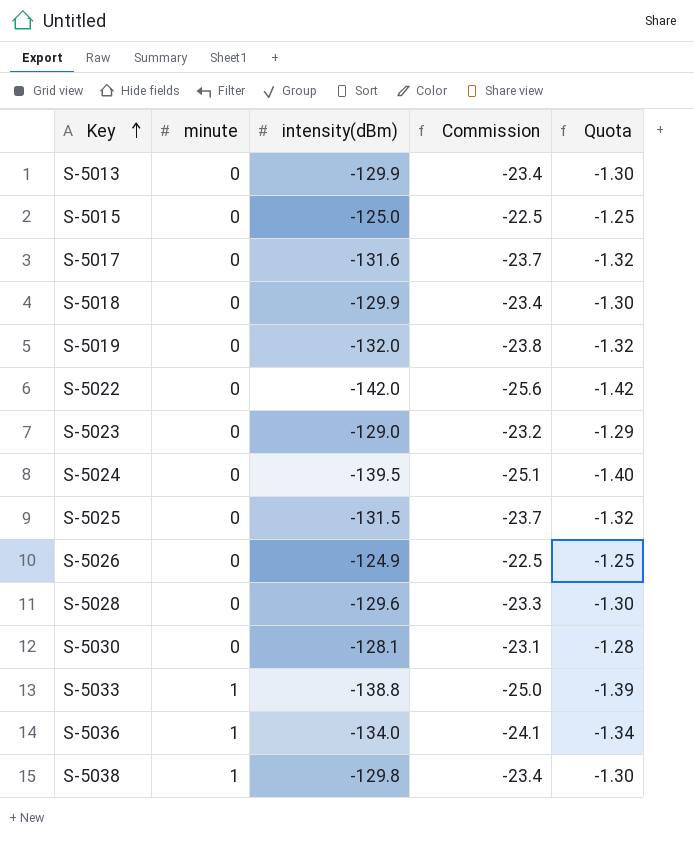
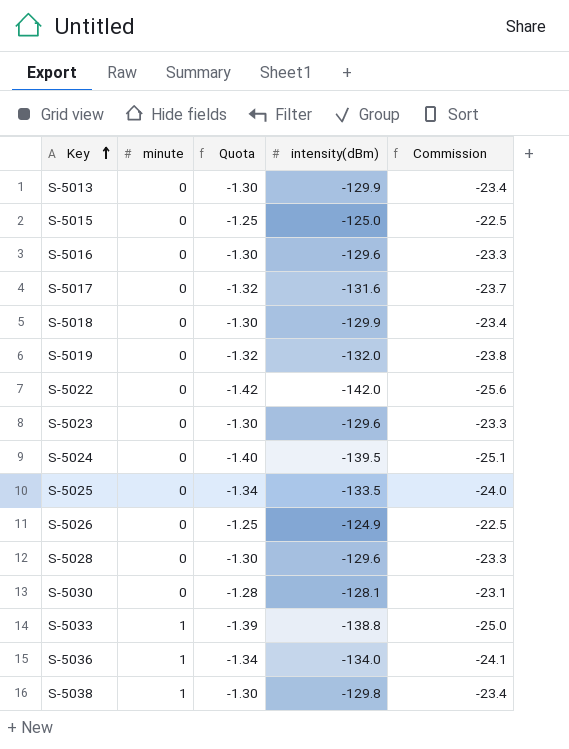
column Quota | position: 5 -> 3
row S-5016: none -> 0 | -1.30 | -129.6 | -23.3
S-5023 | Quota: -1.29 -> -1.30
S-5023 | intensity(dBm): -129.0 -> -129.6
S-5023 | Commission: -23.2 -> -23.3
S-5025 | Quota: -1.32 -> -1.34
S-5025 | intensity(dBm): -131.5 -> -133.5
S-5025 | Commission: -23.7 -> -24.0

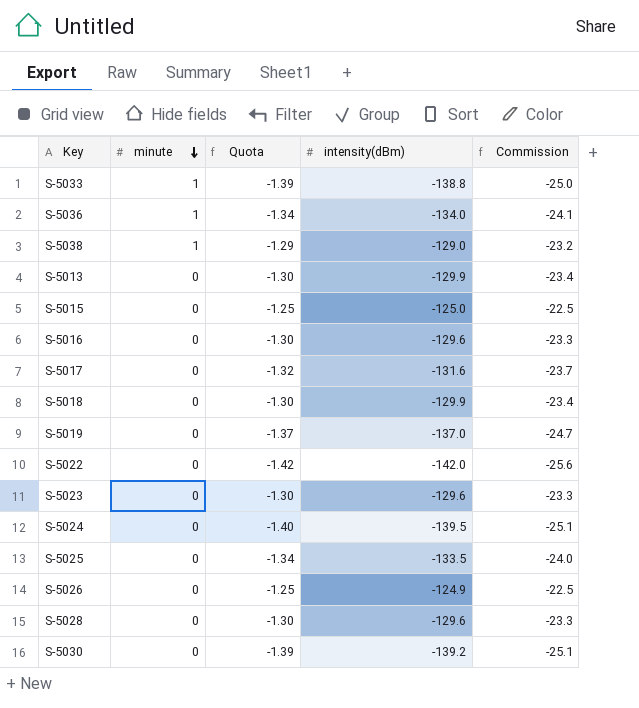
row order: Key ascending -> minute descending
S-5038 | Quota: -1.30 -> -1.29
S-5038 | intensity(dBm): -129.8 -> -129.0
S-5038 | Commission: -23.4 -> -23.2
S-5019 | Quota: -1.32 -> -1.37
S-5019 | intensity(dBm): -132.0 -> -137.0
S-5019 | Commission: -23.8 -> -24.7
S-5030 | Quota: -1.28 -> -1.39
S-5030 | intensity(dBm): -128.1 -> -139.2
S-5030 | Commission: -23.1 -> -25.1

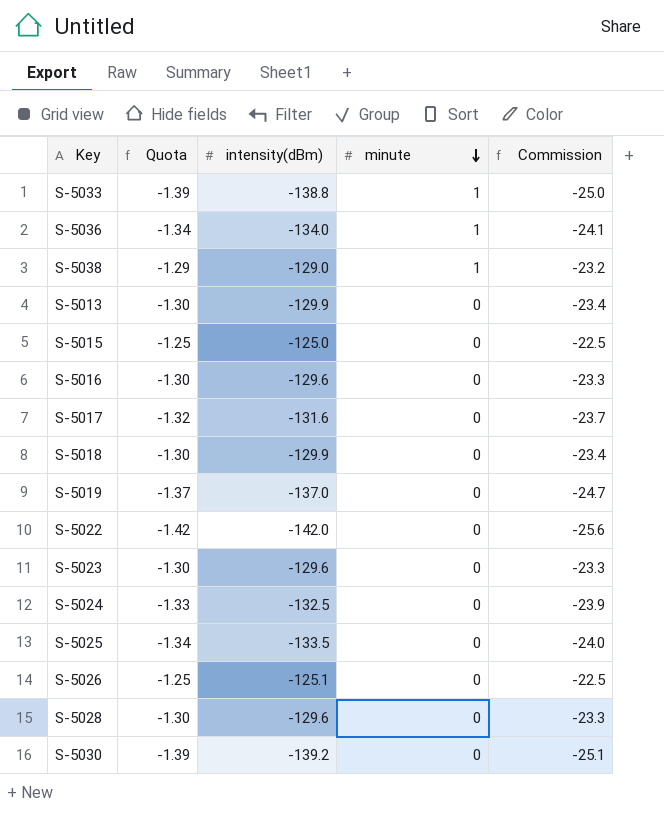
column minute | position: 2 -> 4
S-5024 | Quota: -1.40 -> -1.33
S-5024 | intensity(dBm): -139.5 -> -132.5
S-5024 | Commission: -25.1 -> -23.9
S-5026 | intensity(dBm): -124.9 -> -125.1

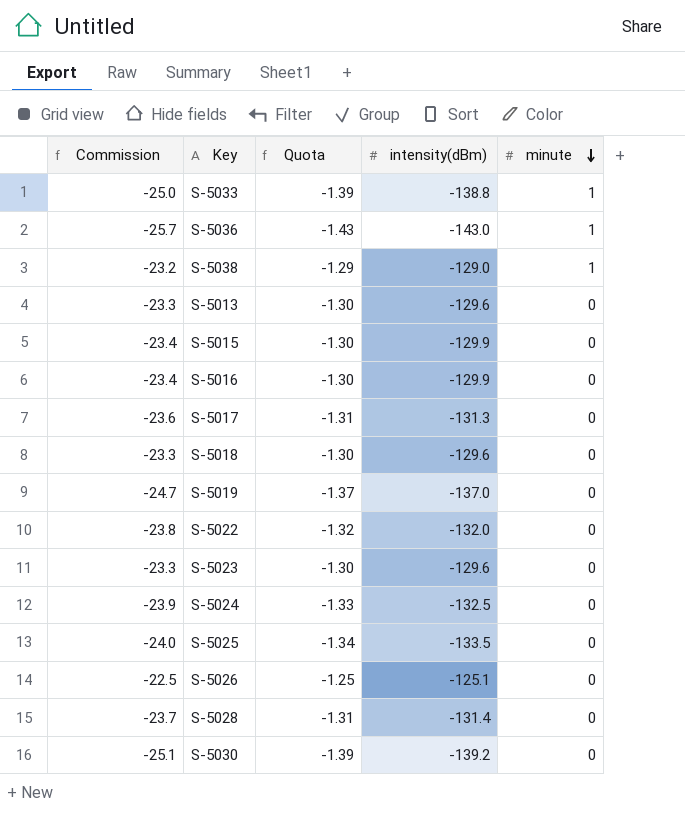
column Commission | position: 5 -> 1
S-5036 | Commission: -24.1 -> -25.7
S-5036 | Quota: -1.34 -> -1.43
S-5036 | intensity(dBm): -134.0 -> -143.0
S-5013 | Commission: -23.4 -> -23.3
S-5013 | intensity(dBm): -129.9 -> -129.6
S-5015 | Commission: -22.5 -> -23.4
S-5015 | Quota: -1.25 -> -1.30
S-5015 | intensity(dBm): -125.0 -> -129.9
S-5016 | Commission: -23.3 -> -23.4
S-5016 | intensity(dBm): -129.6 -> -129.9
S-5017 | Commission: -23.7 -> -23.6
S-5017 | Quota: -1.32 -> -1.31
S-5017 | intensity(dBm): -131.6 -> -131.3
S-5018 | Commission: -23.4 -> -23.3
S-5018 | intensity(dBm): -129.9 -> -129.6
S-5022 | Commission: -25.6 -> -23.8
S-5022 | Quota: -1.42 -> -1.32
S-5022 | intensity(dBm): -142.0 -> -132.0
S-5028 | Commission: -23.3 -> -23.7
S-5028 | Quota: -1.30 -> -1.31
S-5028 | intensity(dBm): -129.6 -> -131.4

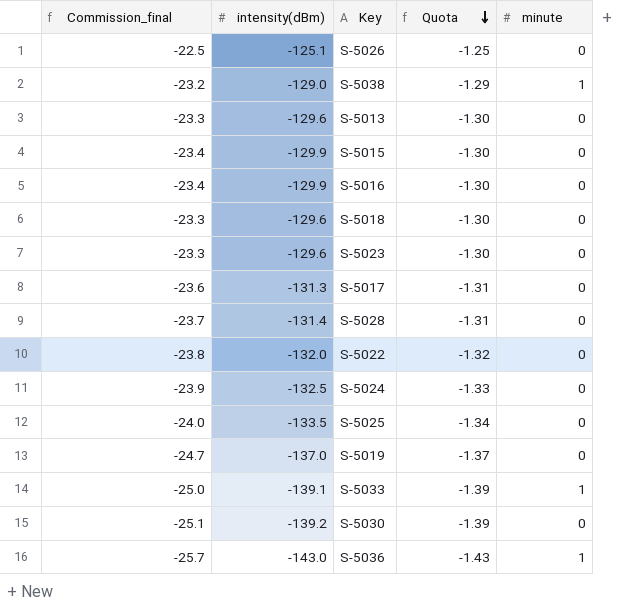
row order: minute descending -> Quota descending
column name: Commission -> Commission_final
column intensity(dBm) | position: 4 -> 2
S-5033 | intensity(dBm): -138.8 -> -139.1

